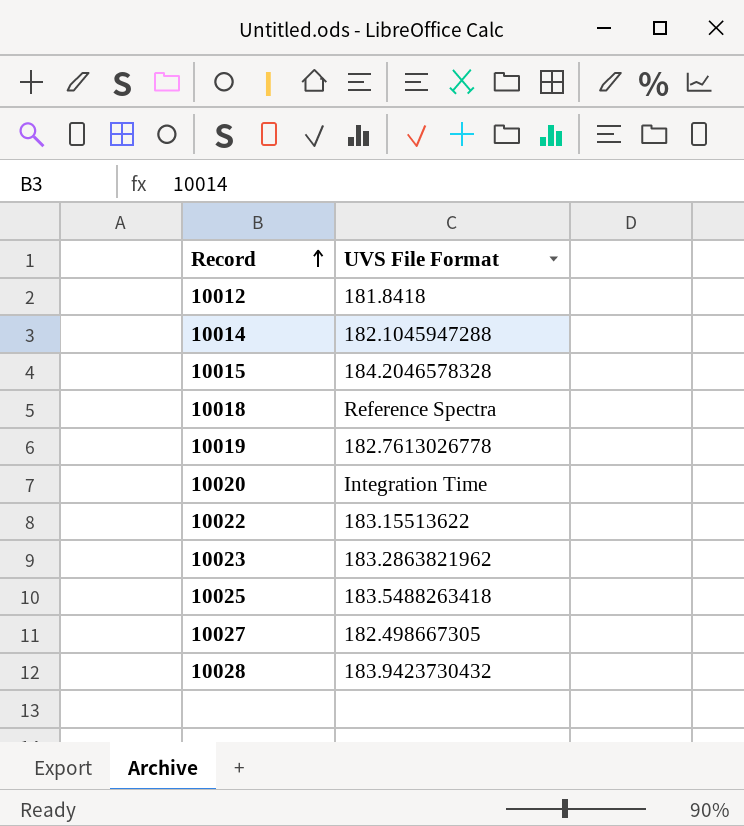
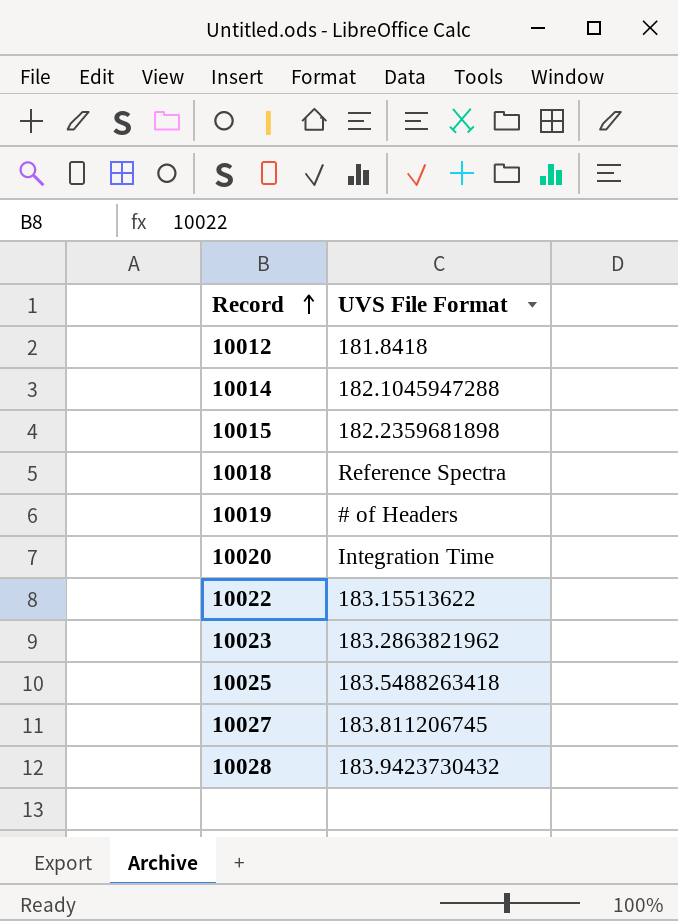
10015 | UVS File Format: 184.2046578328 -> 182.2359681898
10019 | UVS File Format: 182.7613026778 -> # of Headers
10027 | UVS File Format: 182.498667305 -> 183.811206745

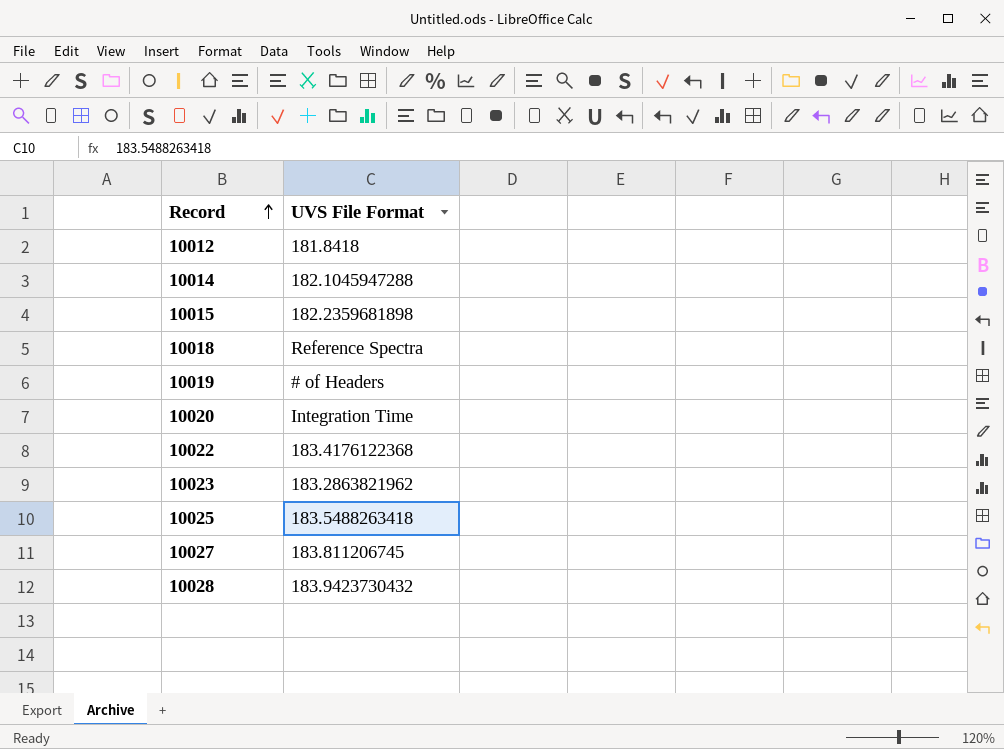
10022 | UVS File Format: 183.15513622 -> 183.4176122368

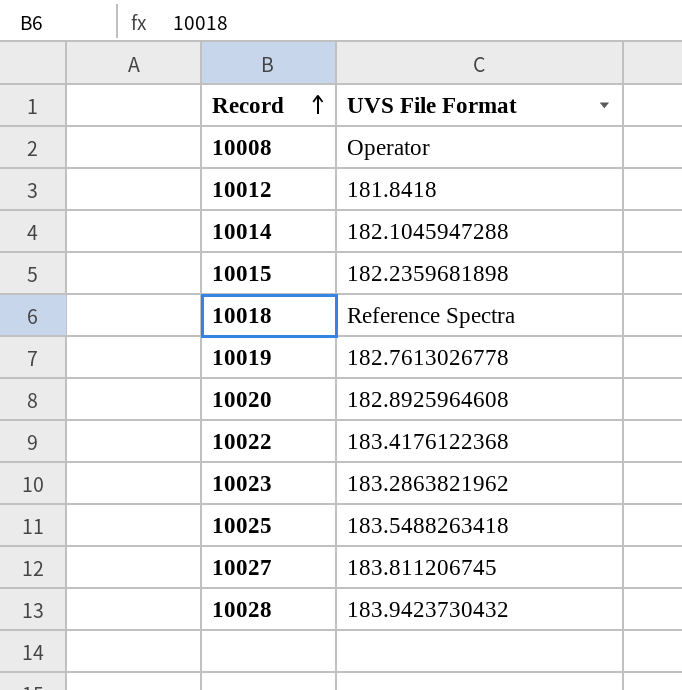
row 10008: none -> Operator
10019 | UVS File Format: # of Headers -> 182.7613026778
10020 | UVS File Format: Integration Time -> 182.8925964608

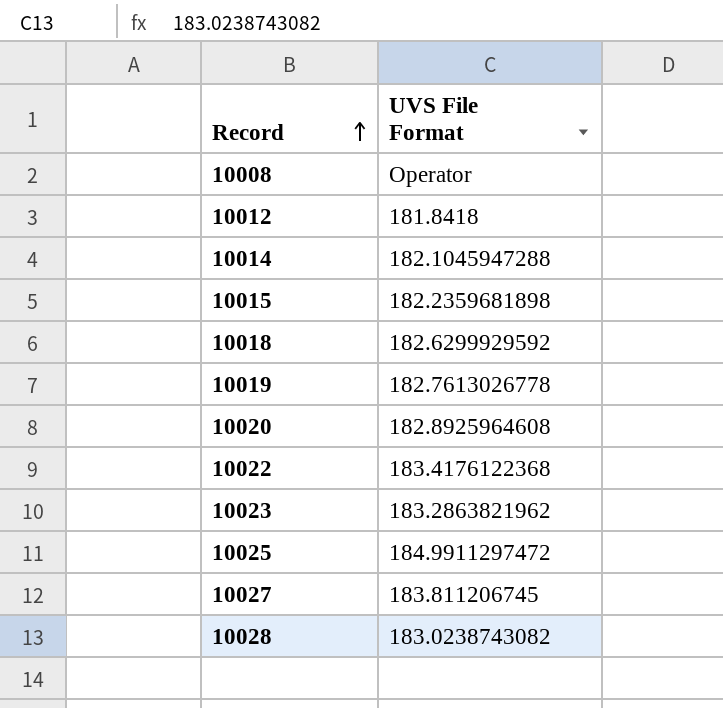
10018 | UVS File Format: Reference Spectra -> 182.6299929592
10025 | UVS File Format: 183.5488263418 -> 184.9911297472
10028 | UVS File Format: 183.9423730432 -> 183.0238743082

